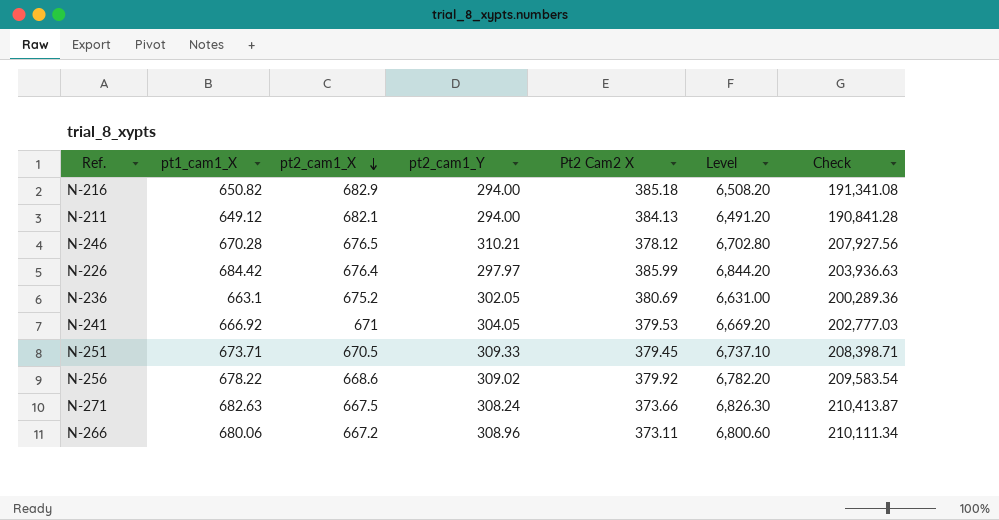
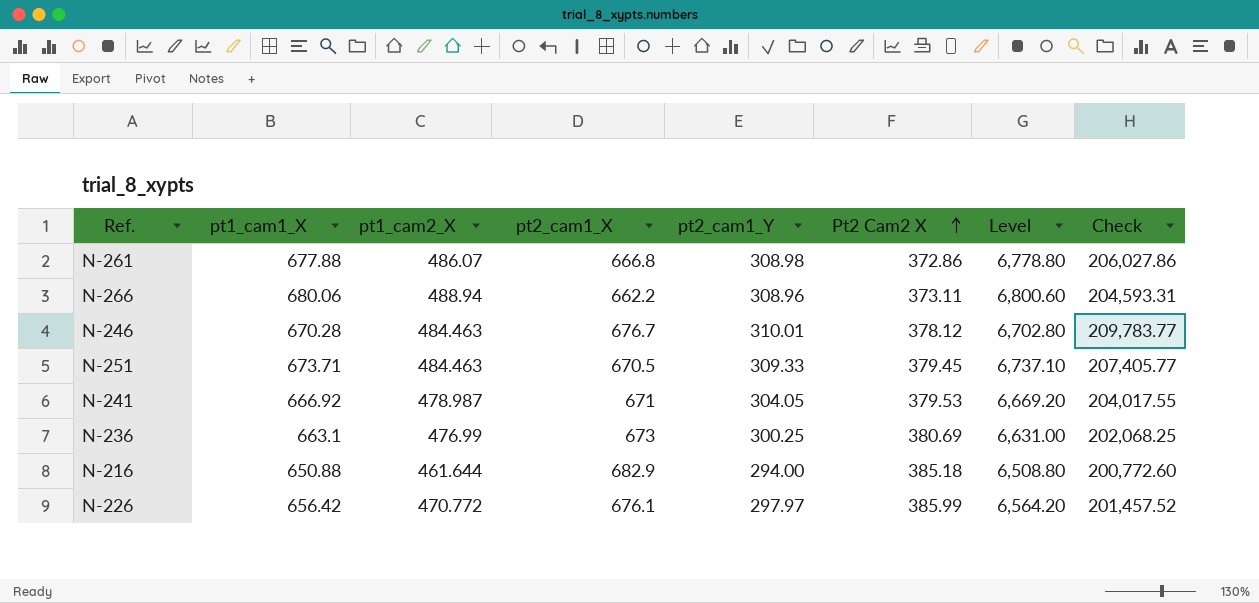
row order: pt2_cam1_X descending -> Pt2 Cam2 X ascending
column pt1_cam2_X | position: none -> 3
column Check | formula: [pt1_cam1_X] * [pt2_cam1_Y] -> [pt2_cam1_X] * [pt2_cam1_Y]
row N-211: 649.12 | 682.1 | 294.00 | 384.13 | 6,491.20 | 190,841.28 -> none
row N-256: 678.22 | 668.6 | 309.02 | 379.92 | 6,782.20 | 209,583.54 -> none
row N-271: 682.63 | 667.5 | 308.24 | 373.66 | 6,826.30 | 210,413.87 -> none
row N-261: none -> 677.88 | 486.07 | 666.8 | 308.98 | 372.86 | 6,778.80 | 206,027.86
N-266 | pt2_cam1_X: 667.2 -> 662.2
N-246 | pt2_cam1_X: 676.5 -> 676.7
N-246 | pt2_cam1_Y: 310.21 -> 310.01
N-236 | pt2_cam1_X: 675.2 -> 673
N-236 | pt2_cam1_Y: 302.05 -> 300.25
N-216 | pt1_cam1_X: 650.82 -> 650.88
N-216 | Level: 6,508.20 -> 6,508.80
N-226 | pt1_cam1_X: 684.42 -> 656.42
N-226 | pt2_cam1_X: 676.4 -> 676.1
N-226 | Level: 6,844.20 -> 6,564.20

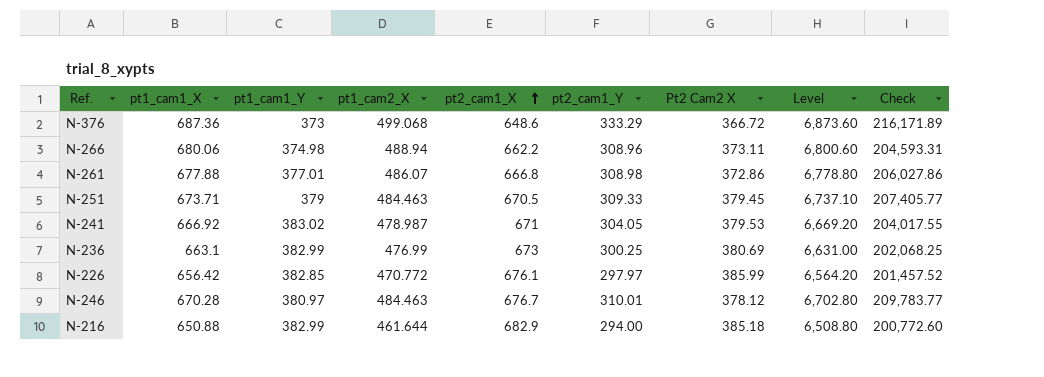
row order: Pt2 Cam2 X ascending -> pt2_cam1_X ascending
column pt1_cam1_Y | position: none -> 3
row N-376: none -> 687.36 | 373 | 499.068 | 648.6 | 333.29 | 366.72 | 6,873.60 | 216,171.89

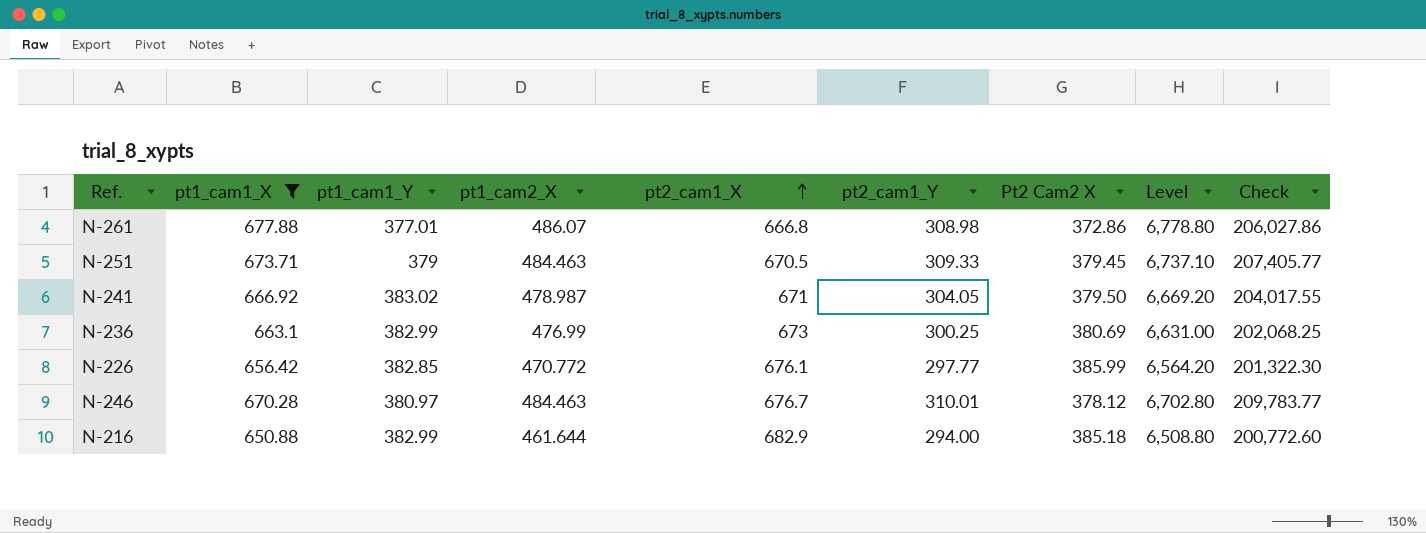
filter: none -> pt1_cam1_X <= 677.88
N-241 | Pt2 Cam2 X: 379.53 -> 379.50
N-226 | pt2_cam1_Y: 297.97 -> 297.77
N-226 | Check: 201,457.52 -> 201,322.30

